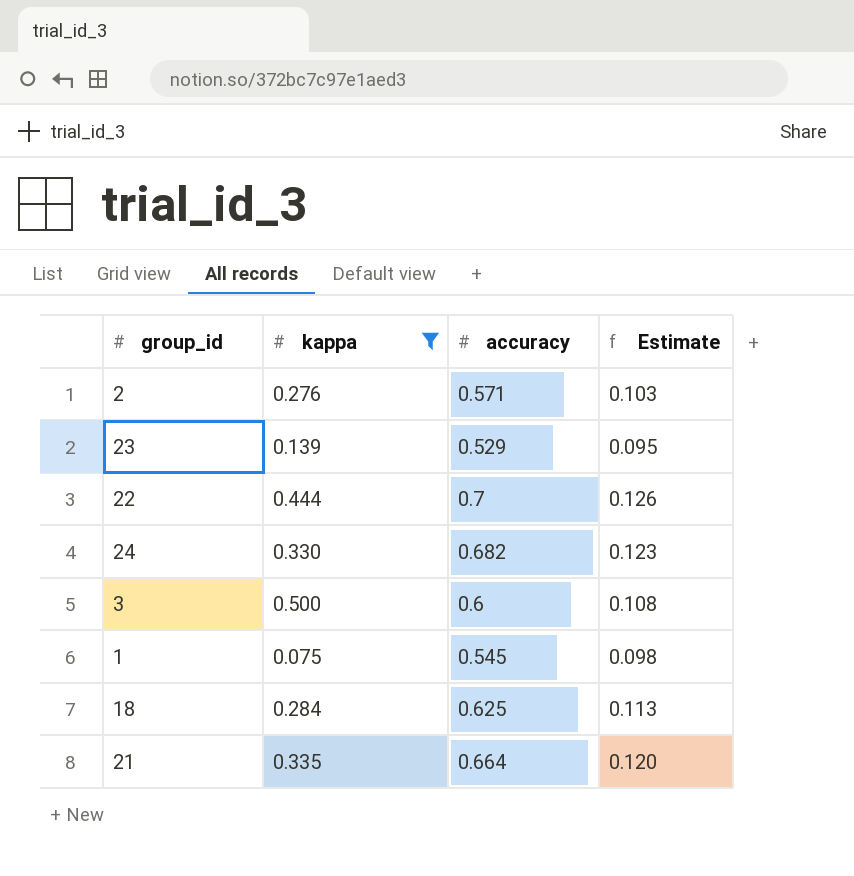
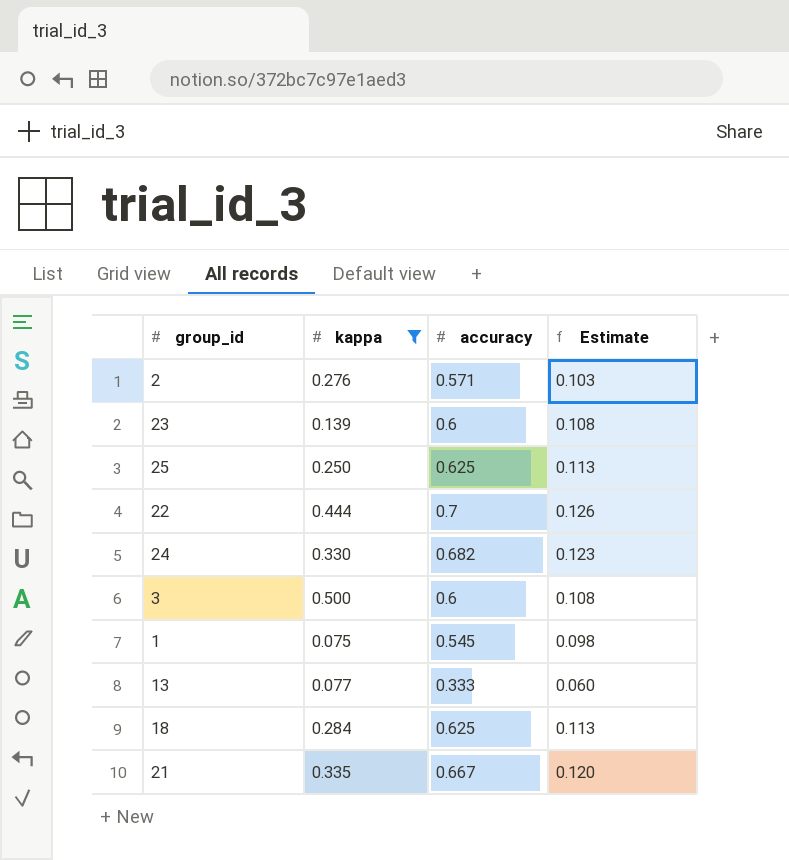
23 | accuracy: 0.529 -> 0.6
23 | Estimate: 0.095 -> 0.108
row 25: none -> 0.250 | 0.625 | 0.113
row 13: none -> 0.077 | 0.333 | 0.060
21 | accuracy: 0.664 -> 0.667

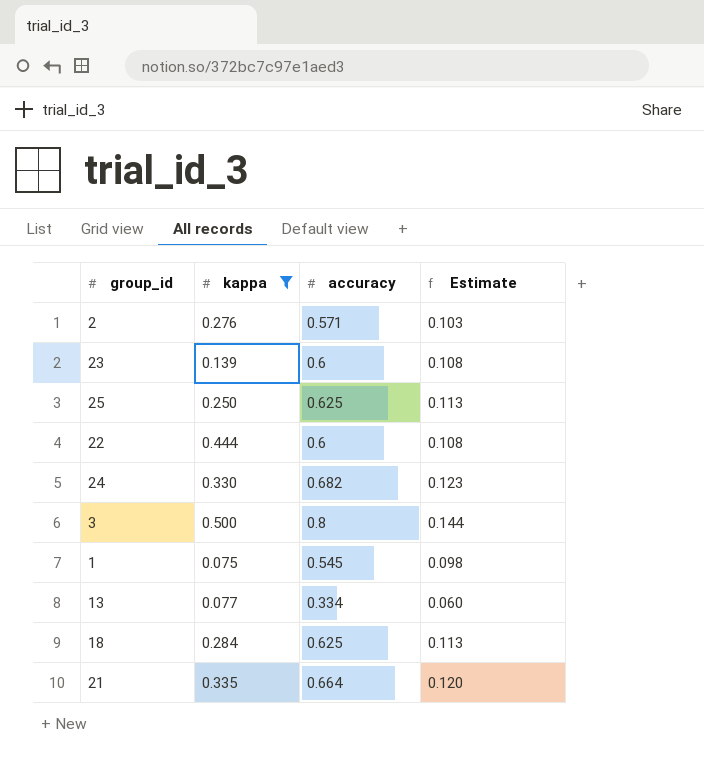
22 | accuracy: 0.7 -> 0.6
22 | Estimate: 0.126 -> 0.108
3 | accuracy: 0.6 -> 0.8
3 | Estimate: 0.108 -> 0.144
13 | accuracy: 0.333 -> 0.334
21 | accuracy: 0.667 -> 0.664

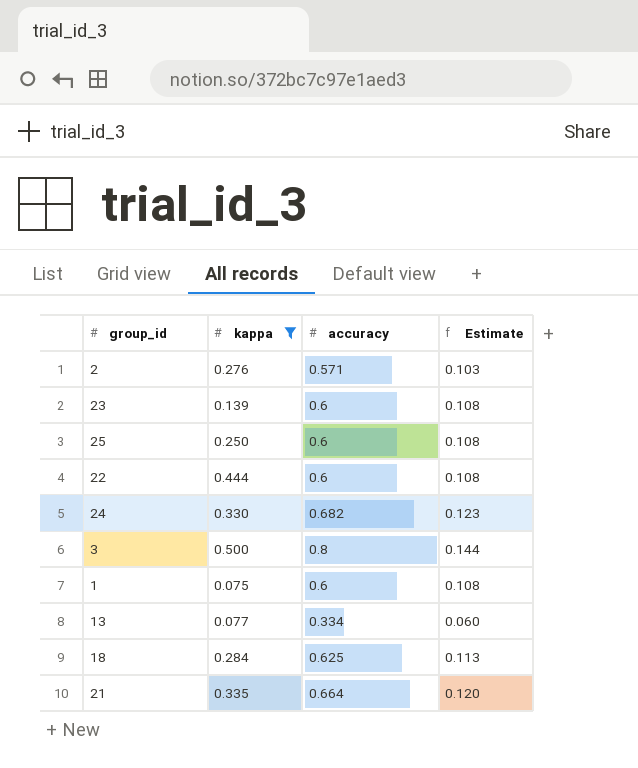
25 | accuracy: 0.625 -> 0.6
25 | Estimate: 0.113 -> 0.108
1 | accuracy: 0.545 -> 0.6
1 | Estimate: 0.098 -> 0.108

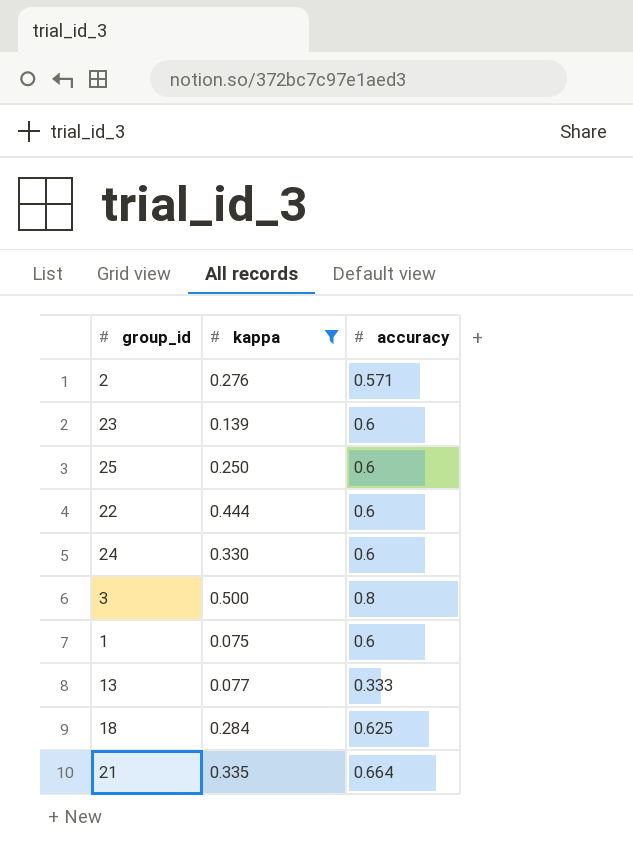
column Estimate | formula: [accuracy] * 0.18 -> none
24 | accuracy: 0.682 -> 0.6
13 | accuracy: 0.334 -> 0.333

